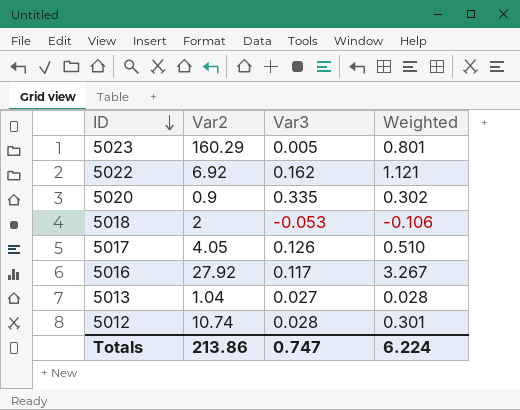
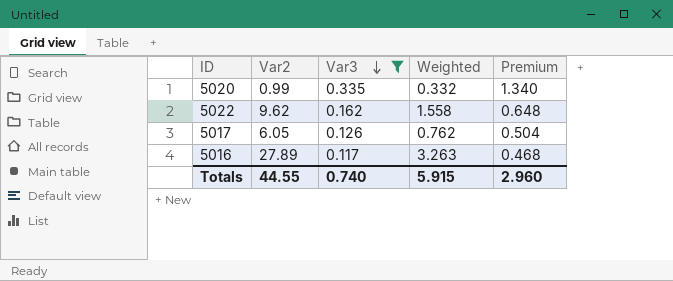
filter: none -> Var3 >= 0.117
row order: ID descending -> Var3 descending
column Premium | formula: none -> [Var3] * 4
5020 | Var2: 0.9 -> 0.99
5020 | Weighted: 0.302 -> 0.332
5022 | Var2: 6.92 -> 9.62
5022 | Weighted: 1.121 -> 1.558
5017 | Var2: 4.05 -> 6.05
5017 | Weighted: 0.510 -> 0.762
5016 | Var2: 27.92 -> 27.89
5016 | Weighted: 3.267 -> 3.263
Totals | Var2: 213.86 -> 44.55
Totals | Var3: 0.747 -> 0.740
Totals | Weighted: 6.224 -> 5.915

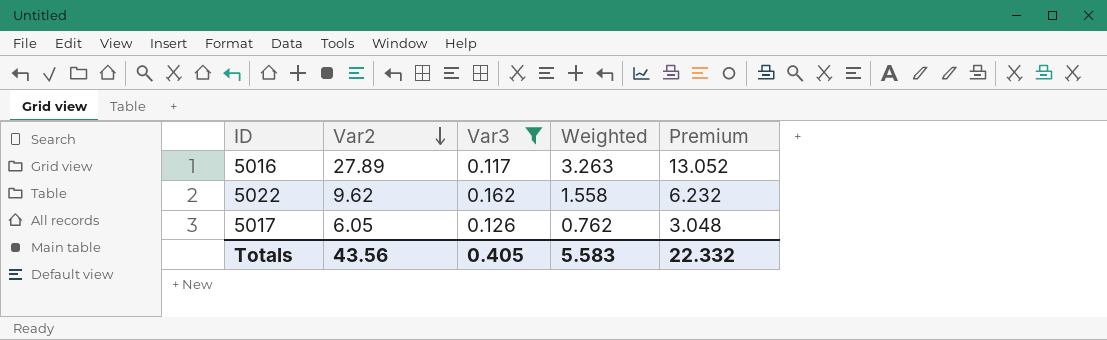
row order: Var3 descending -> Var2 descending
column Premium | formula: [Var3] * 4 -> [Weighted] * 4
row 5020: 0.99 | 0.335 | 0.332 | 1.340 -> none
Totals | Var2: 44.55 -> 43.56
Totals | Var3: 0.740 -> 0.405
Totals | Weighted: 5.915 -> 5.583
Totals | Premium: 2.960 -> 22.332

